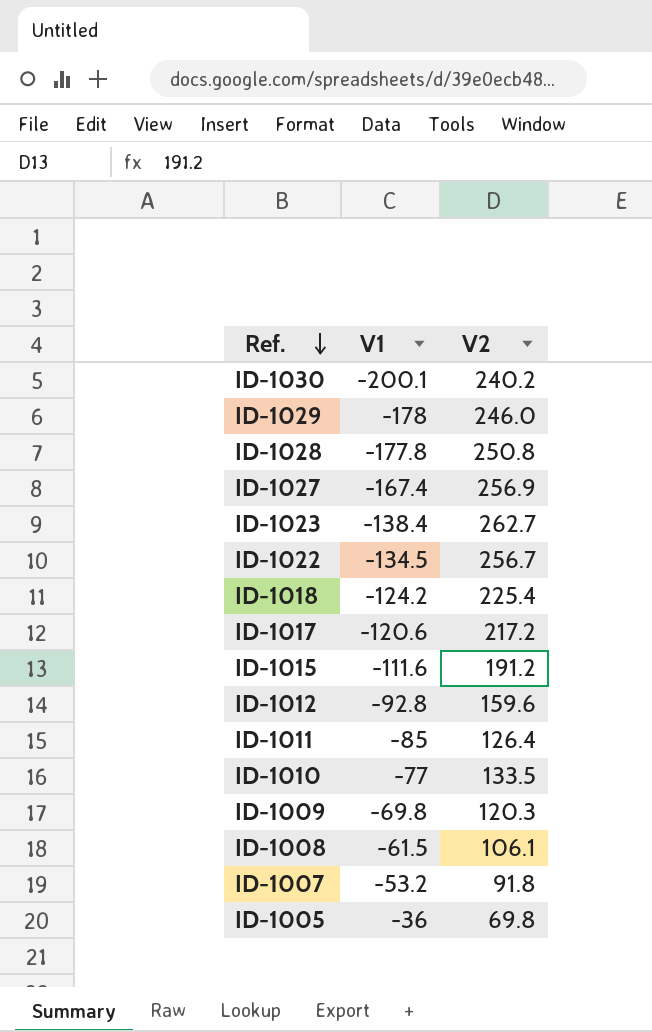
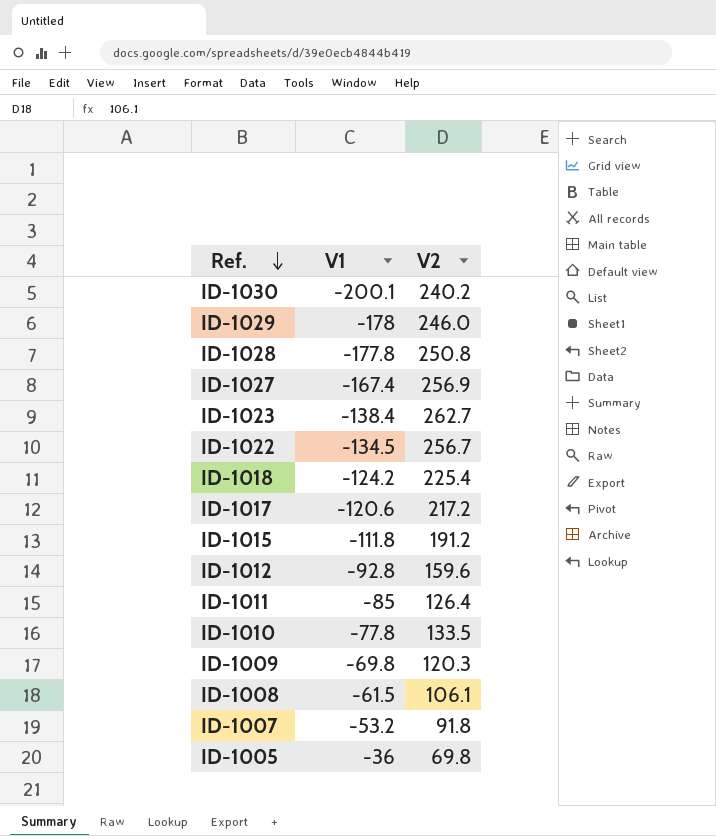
ID-1015 | V1: -111.6 -> -111.8
ID-1010 | V1: -77 -> -77.8

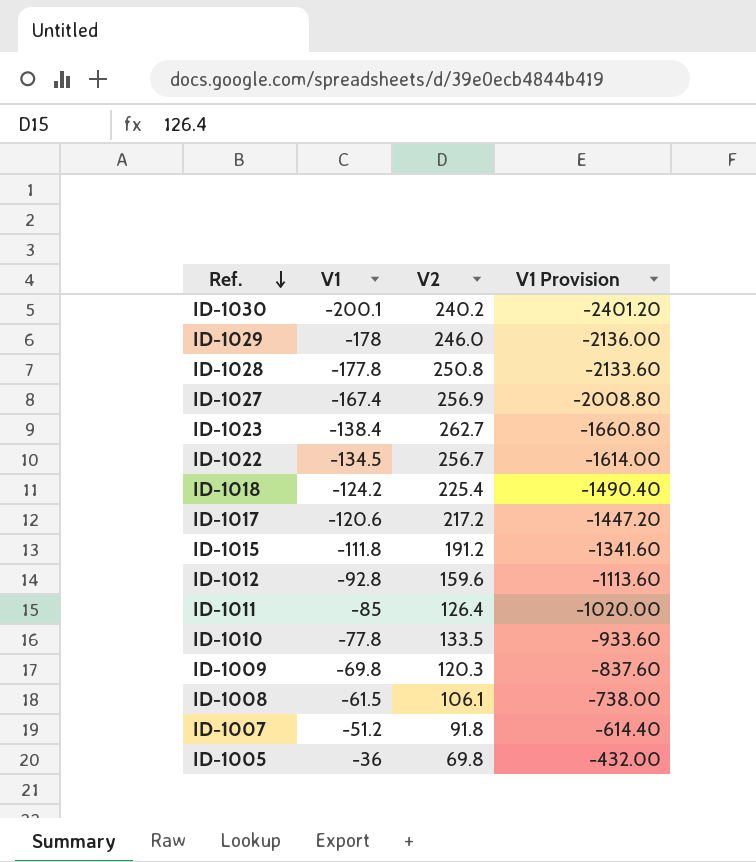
column V1 Provision | formula: none -> [V1] * 12
ID-1007 | V1: -53.2 -> -51.2

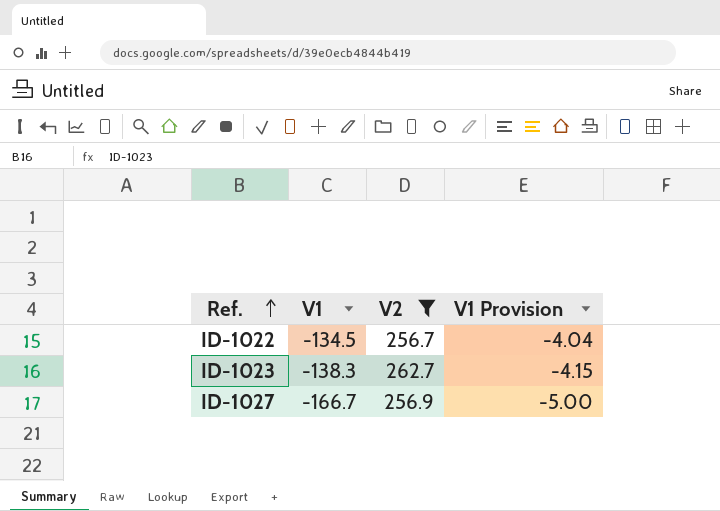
filter: none -> V2 >= 256.7
row order: Ref. descending -> Ref. ascending
column V1 Provision | formula: [V1] * 12 -> [V1] * 0.03
ID-1023 | V1: -138.4 -> -138.3
ID-1027 | V1: -167.4 -> -166.7

